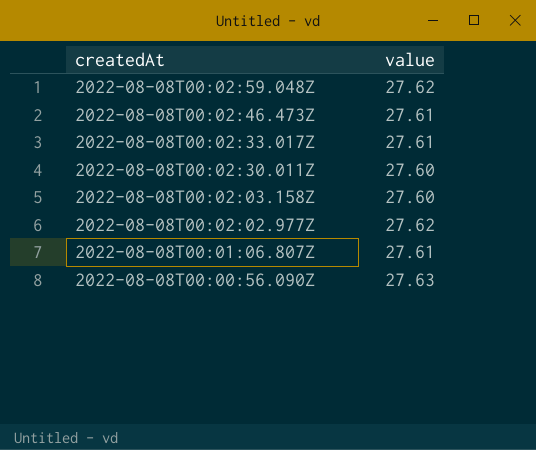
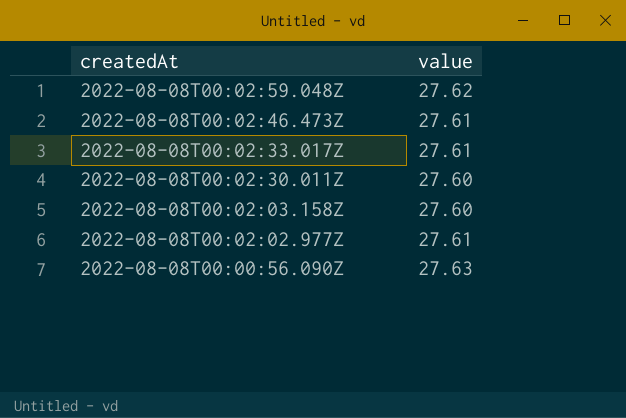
row 2022-08-08T00:01:06.807Z: 27.61 -> none
2022-08-08T00:02:02.977Z | value: 27.62 -> 27.61

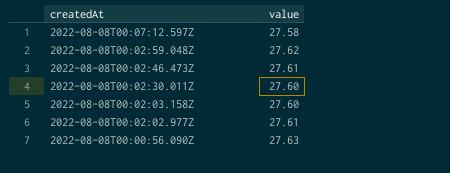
row 2022-08-08T00:02:33.017Z: 27.61 -> none
row 2022-08-08T00:07:12.597Z: none -> 27.58

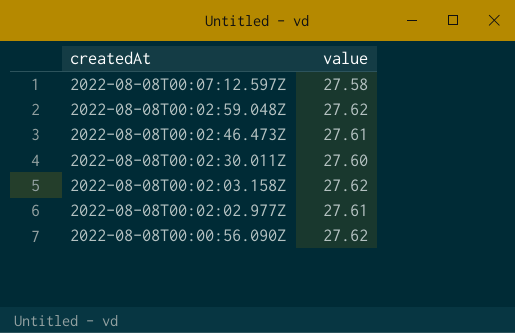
2022-08-08T00:02:03.158Z | value: 27.60 -> 27.62
2022-08-08T00:00:56.090Z | value: 27.63 -> 27.62

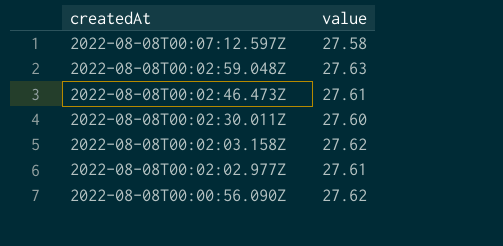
2022-08-08T00:02:59.048Z | value: 27.62 -> 27.63

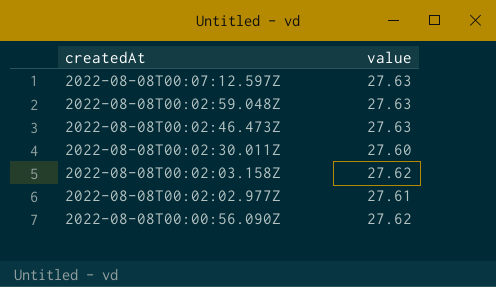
2022-08-08T00:07:12.597Z | value: 27.58 -> 27.63
2022-08-08T00:02:46.473Z | value: 27.61 -> 27.63

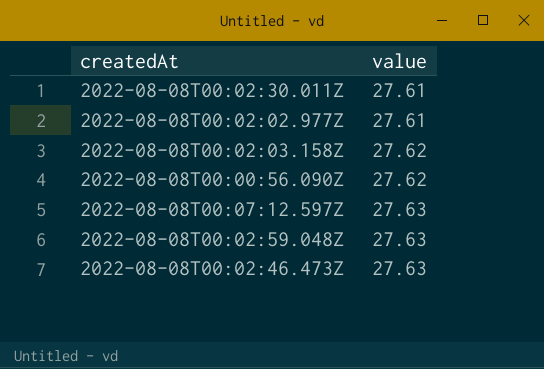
row order: createdAt descending -> value ascending
2022-08-08T00:02:30.011Z | value: 27.60 -> 27.61

